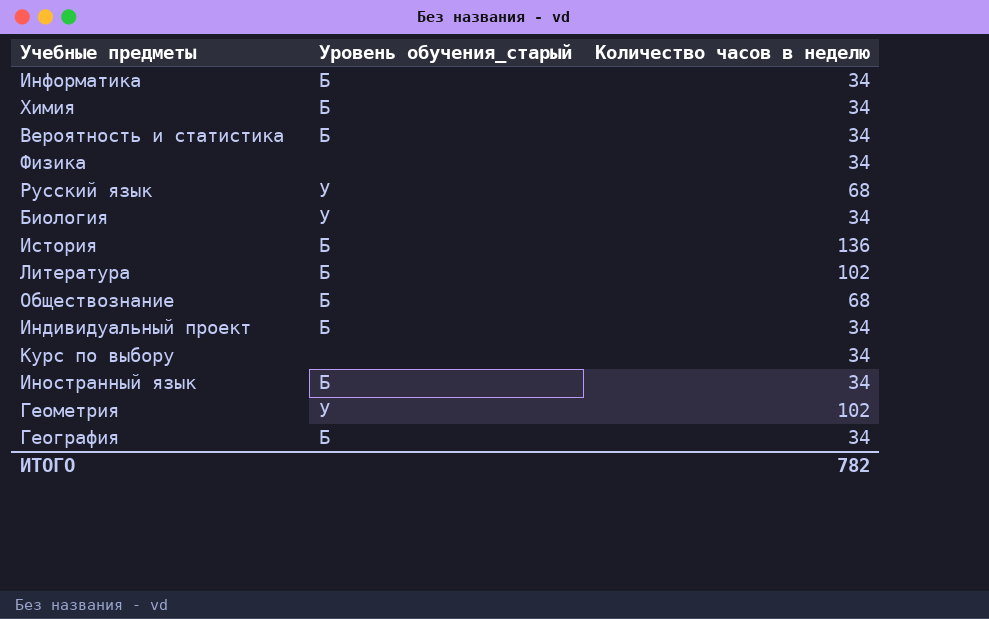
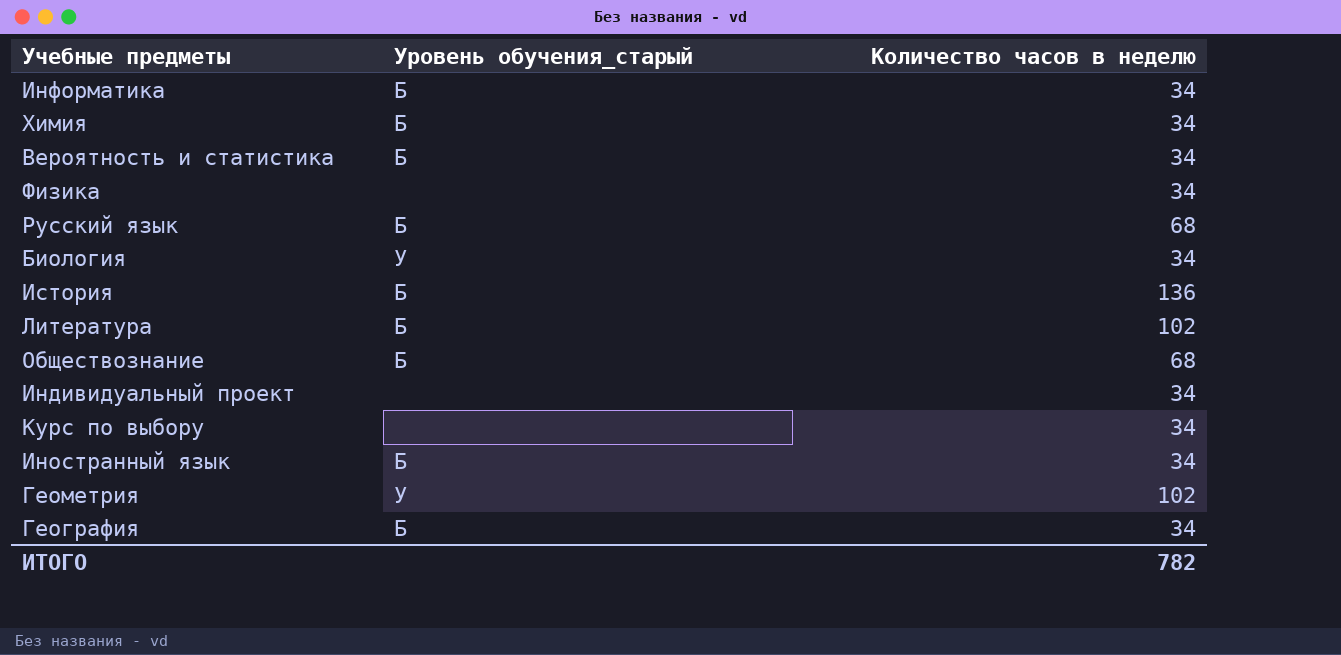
Русский язык | Уровень обучения_старый: У -> Б
Индивидуальный проект | Уровень обучения_старый: Б -> none

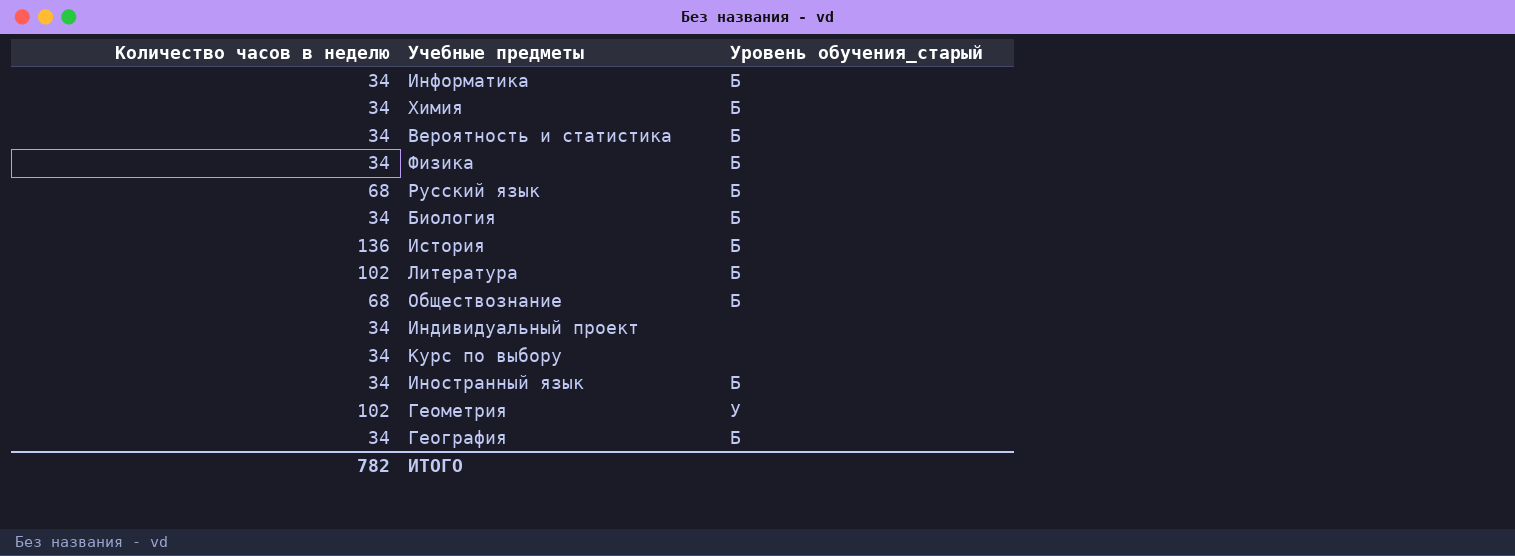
column Количество часов в неделю | position: 3 -> 1
Физика | Уровень обучения_старый: none -> Б
Биология | Уровень обучения_старый: У -> Б

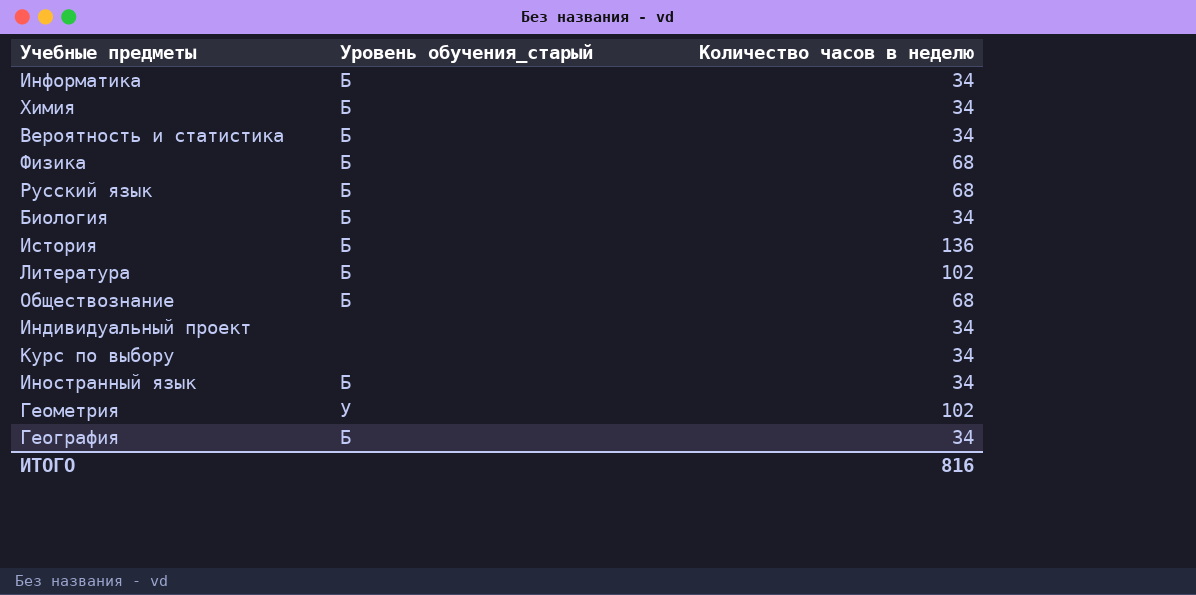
column Количество часов в неделю | position: 1 -> 3
Физика | Количество часов в неделю: 34 -> 68
ИТОГО | Количество часов в неделю: 782 -> 816

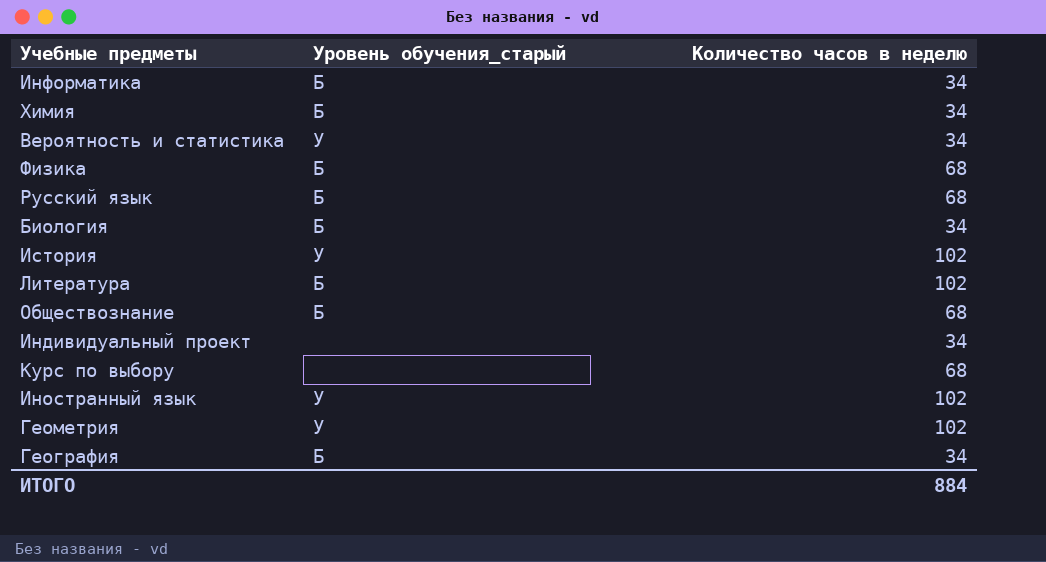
Вероятность и статистика | Уровень обучения_старый: Б -> У
История | Уровень обучения_старый: Б -> У
История | Количество часов в неделю: 136 -> 102
Курс по выбору | Количество часов в неделю: 34 -> 68
Иностранный язык | Уровень обучения_старый: Б -> У
Иностранный язык | Количество часов в неделю: 34 -> 102
ИТОГО | Количество часов в неделю: 816 -> 884

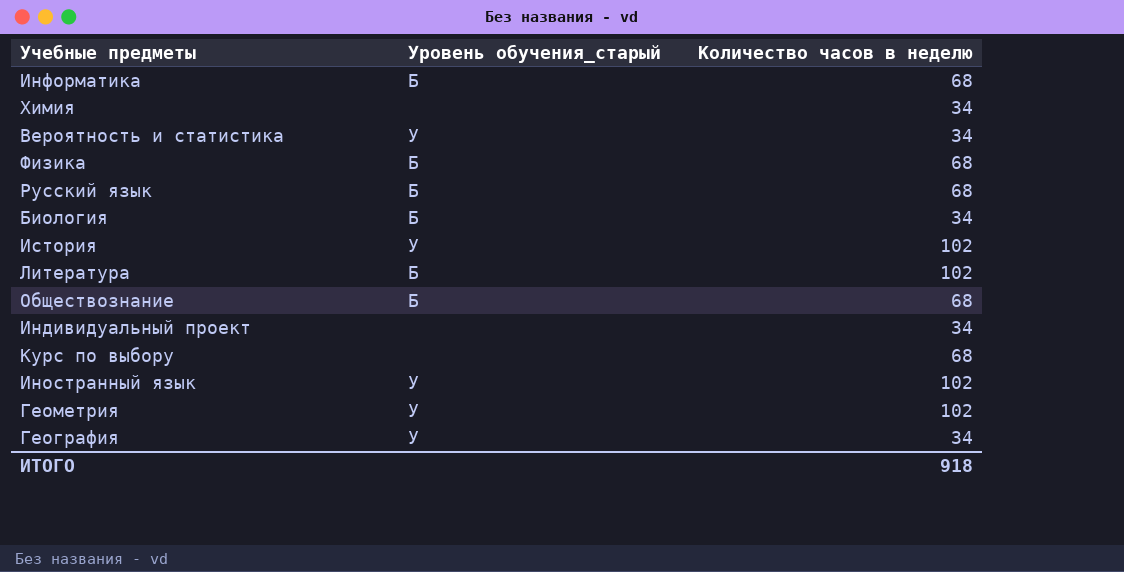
Информатика | Количество часов в неделю: 34 -> 68
Химия | Уровень обучения_старый: Б -> none
География | Уровень обучения_старый: Б -> У
ИТОГО | Количество часов в неделю: 884 -> 918

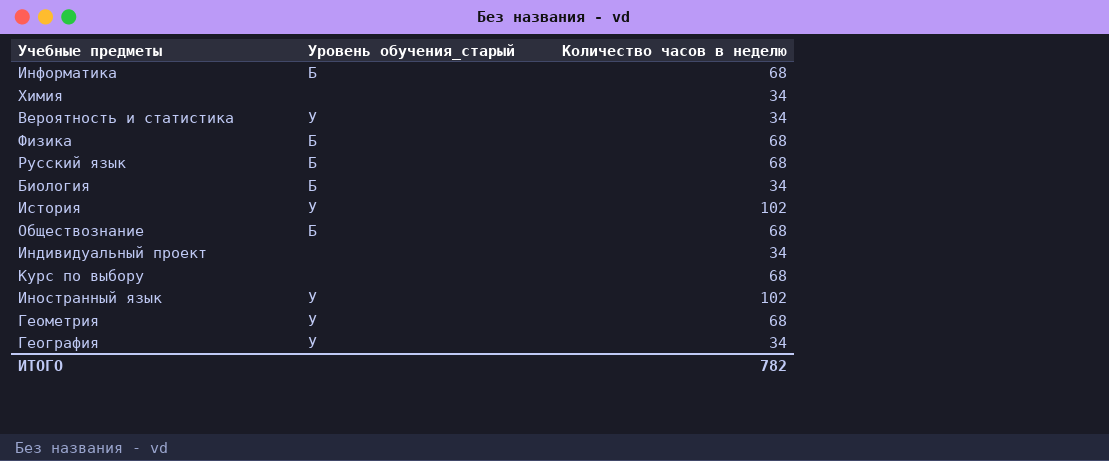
row Литература: Б | 102 -> none
Геометрия | Количество часов в неделю: 102 -> 68
ИТОГО | Количество часов в неделю: 918 -> 782

